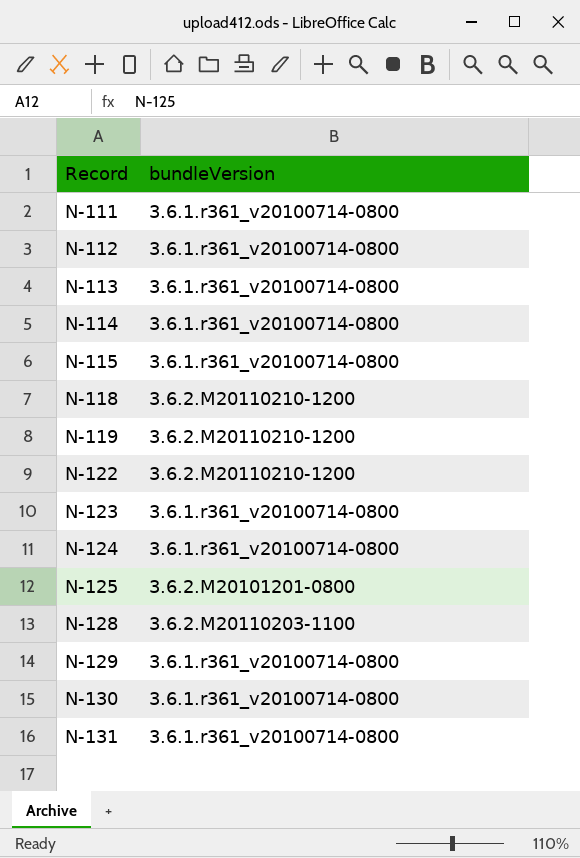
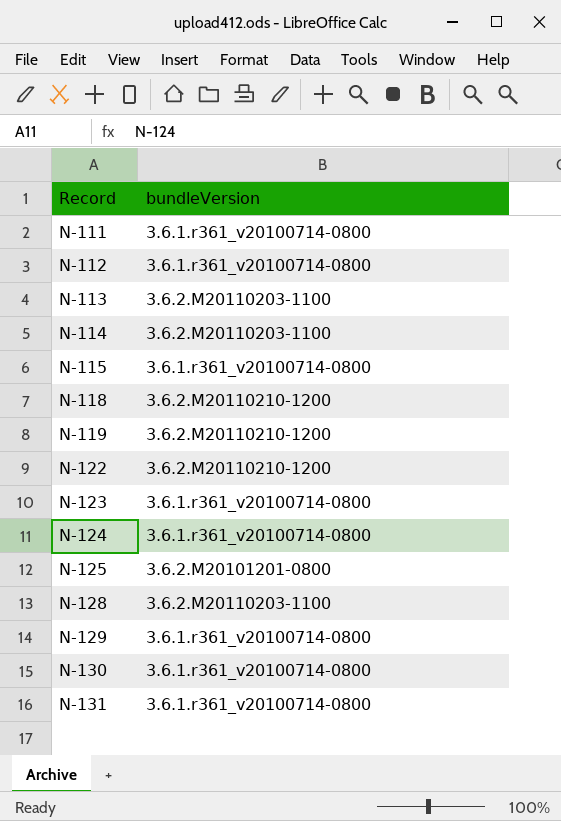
N-113 | bundleVersion: 3.6.1.r361_v20100714-0800 -> 3.6.2.M20110203-1100
N-114 | bundleVersion: 3.6.1.r361_v20100714-0800 -> 3.6.2.M20110203-1100

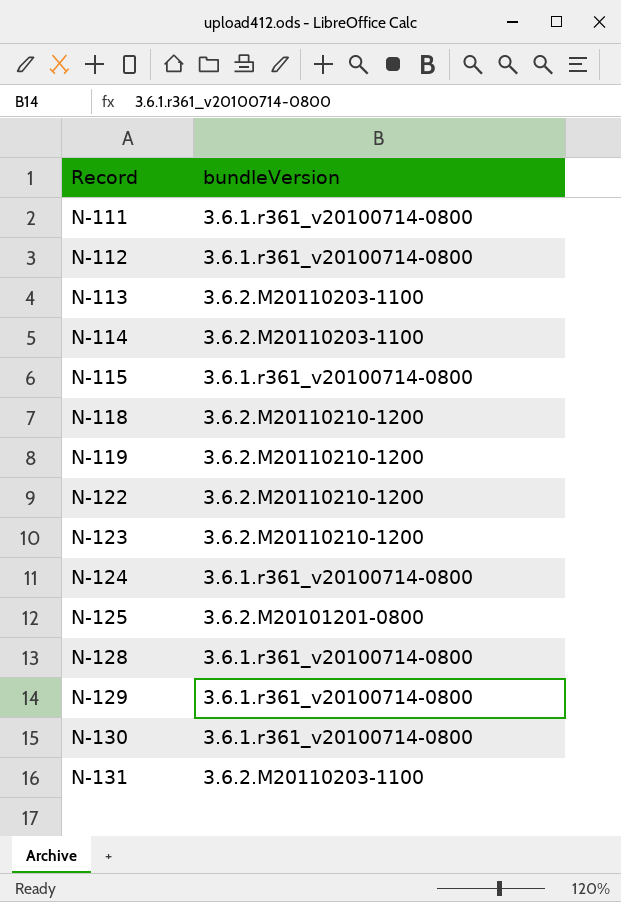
N-123 | bundleVersion: 3.6.1.r361_v20100714-0800 -> 3.6.2.M20110210-1200
N-128 | bundleVersion: 3.6.2.M20110203-1100 -> 3.6.1.r361_v20100714-0800
N-131 | bundleVersion: 3.6.1.r361_v20100714-0800 -> 3.6.2.M20110203-1100

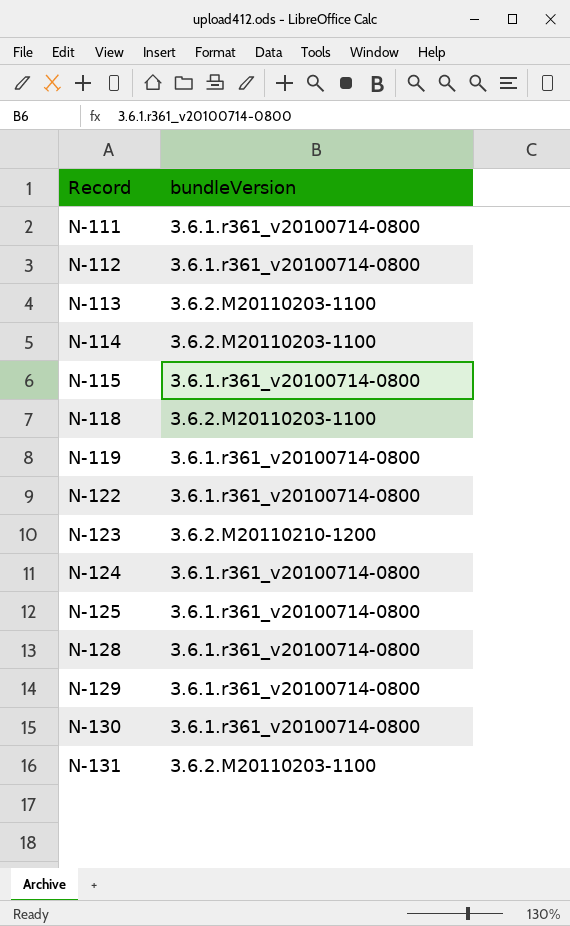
N-118 | bundleVersion: 3.6.2.M20110210-1200 -> 3.6.2.M20110203-1100
N-119 | bundleVersion: 3.6.2.M20110210-1200 -> 3.6.1.r361_v20100714-0800
N-122 | bundleVersion: 3.6.2.M20110210-1200 -> 3.6.1.r361_v20100714-0800
N-125 | bundleVersion: 3.6.2.M20101201-0800 -> 3.6.1.r361_v20100714-0800

